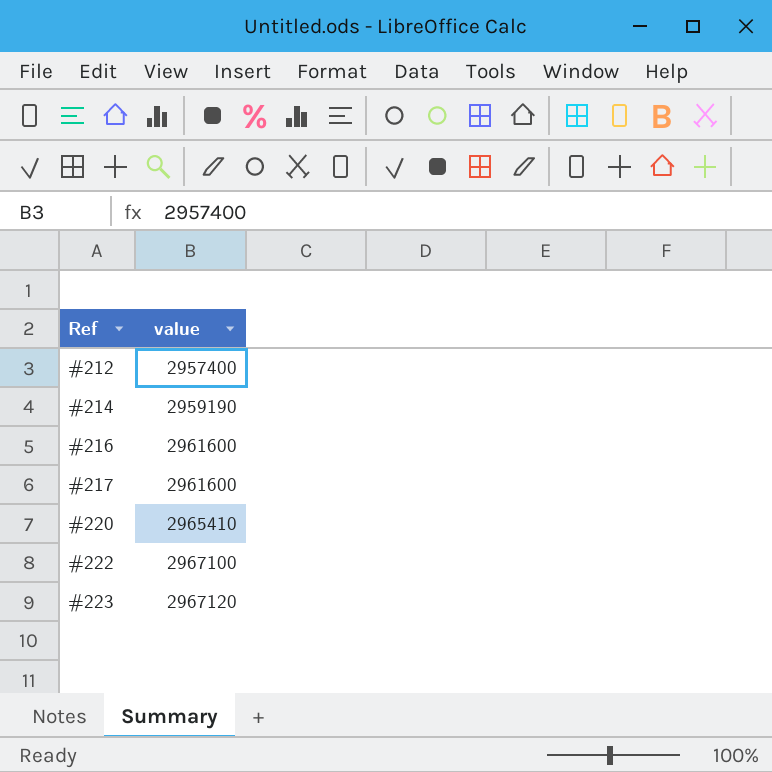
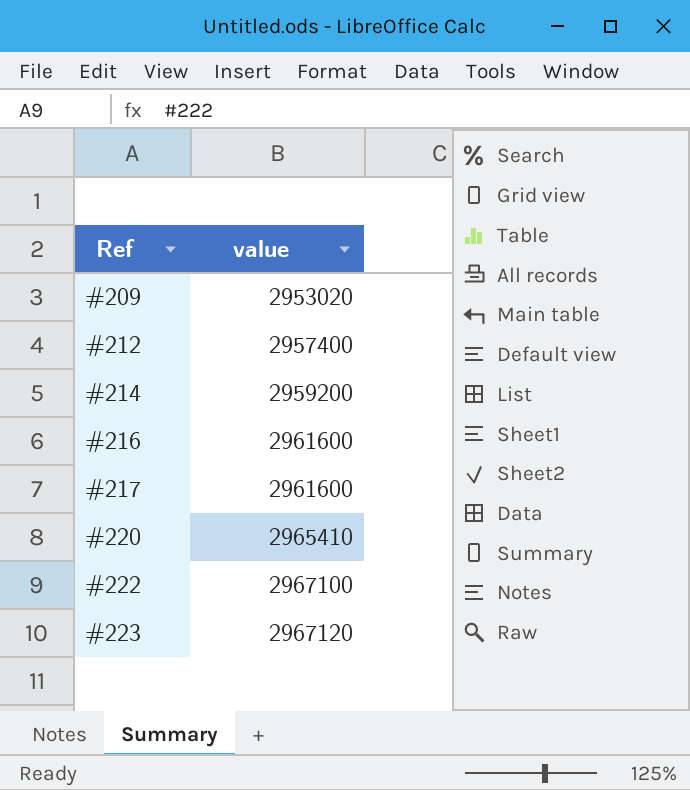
row #209: none -> 2953020
#214 | value: 2959190 -> 2959200

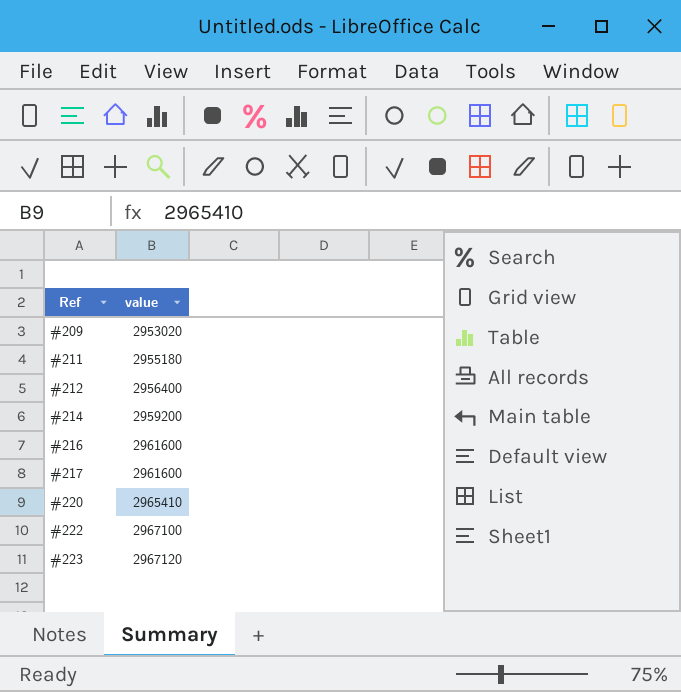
row #211: none -> 2955180
#212 | value: 2957400 -> 2956400

